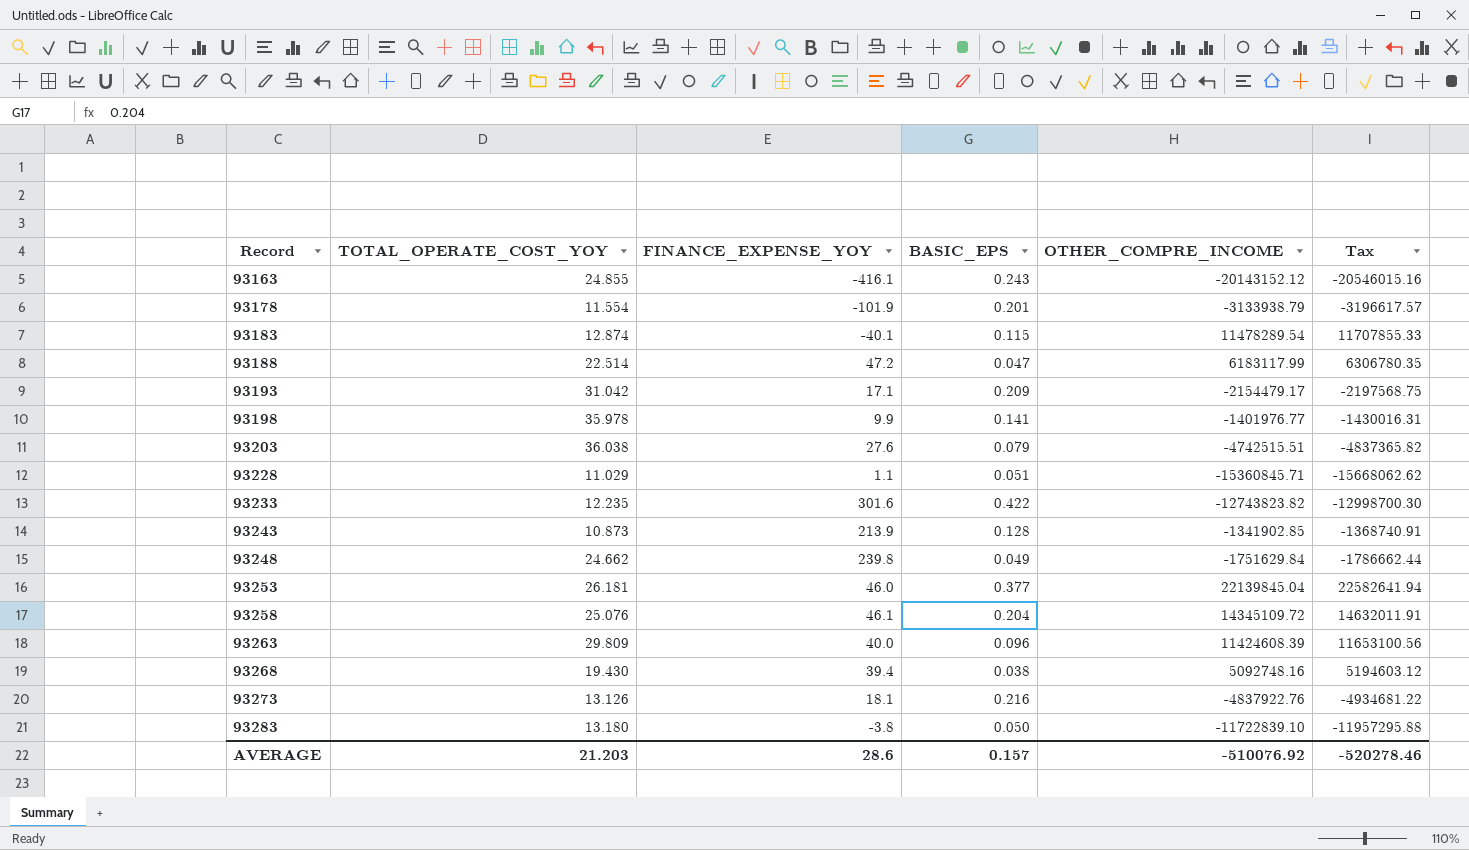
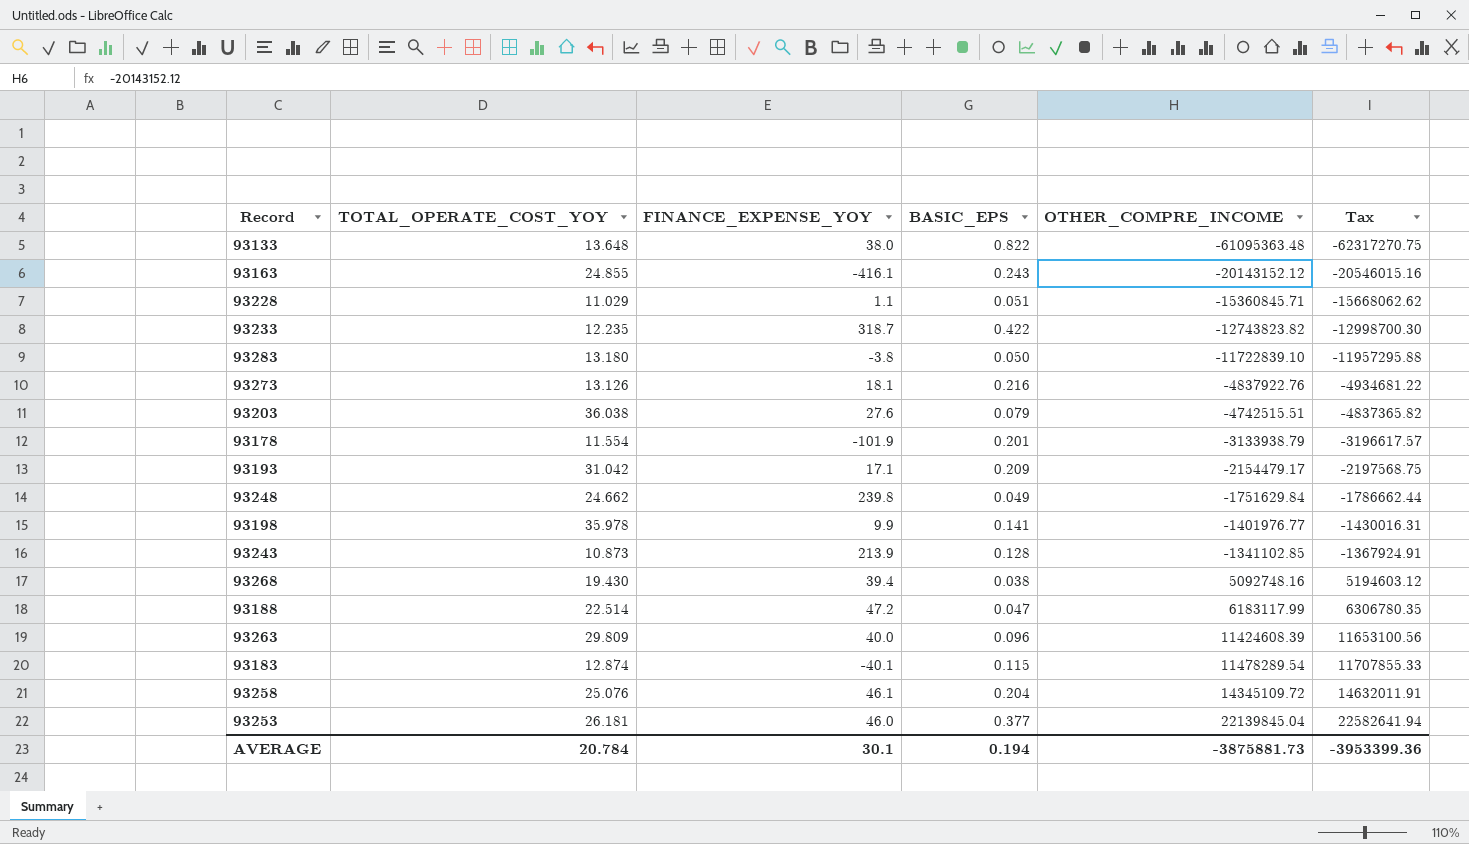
row order: Record ascending -> OTHER_COMPRE_INCOME ascending
row 93133: none -> 13.648 | 38.0 | 0.822 | -61095363.48 | -62317270.75
93233 | FINANCE_EXPENSE_YOY: 301.6 -> 318.7
93243 | OTHER_COMPRE_INCOME: -1341902.85 -> -1341102.85
93243 | Tax: -1368740.91 -> -1367924.91
AVERAGE | TOTAL_OPERATE_COST_YOY: 21.203 -> 20.784
AVERAGE | FINANCE_EXPENSE_YOY: 28.6 -> 30.1
AVERAGE | BASIC_EPS: 0.157 -> 0.194
AVERAGE | OTHER_COMPRE_INCOME: -510076.92 -> -3875881.73
AVERAGE | Tax: -520278.46 -> -3953399.36

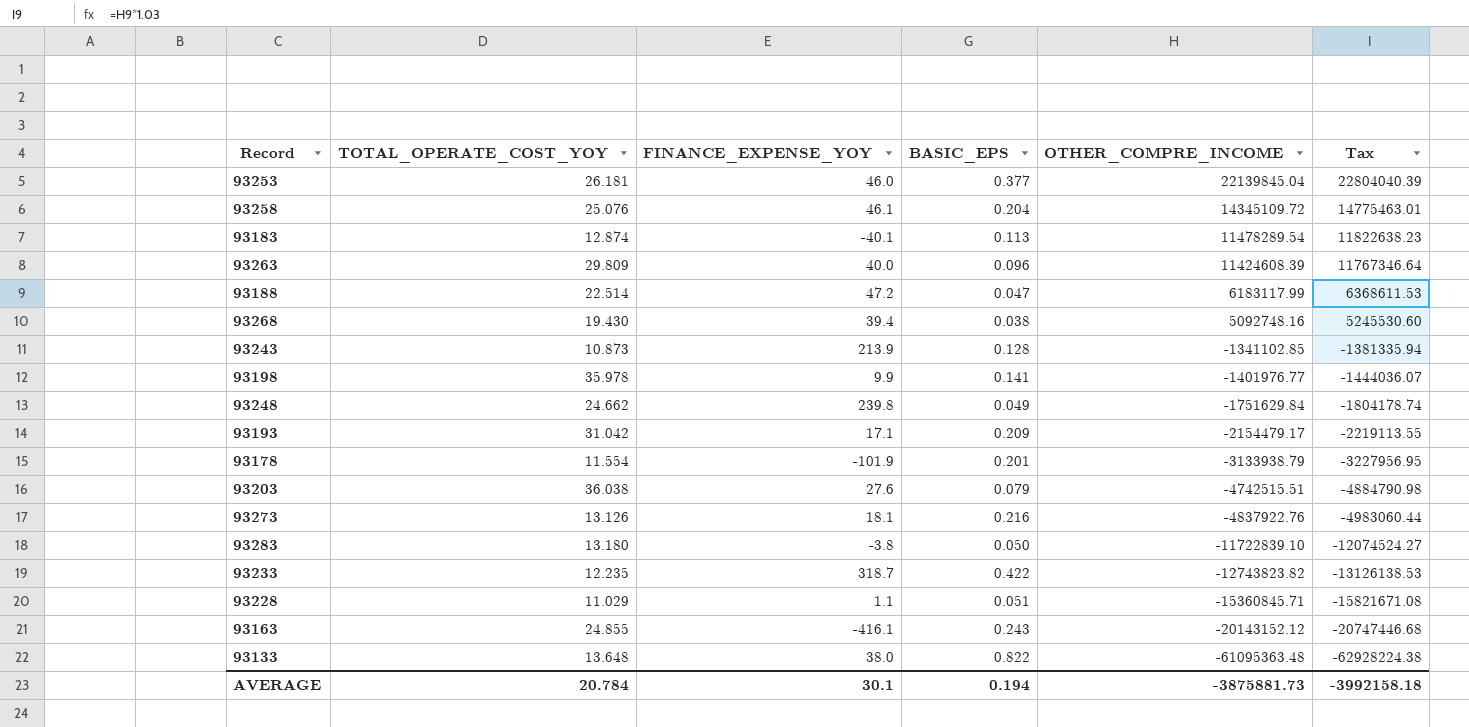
row order: OTHER_COMPRE_INCOME ascending -> OTHER_COMPRE_INCOME descending
column Tax | formula: [OTHER_COMPRE_INCOME] * 1.02 -> [OTHER_COMPRE_INCOME] * 1.03
93183 | BASIC_EPS: 0.115 -> 0.113
AVERAGE | Tax: -3953399.36 -> -3992158.18

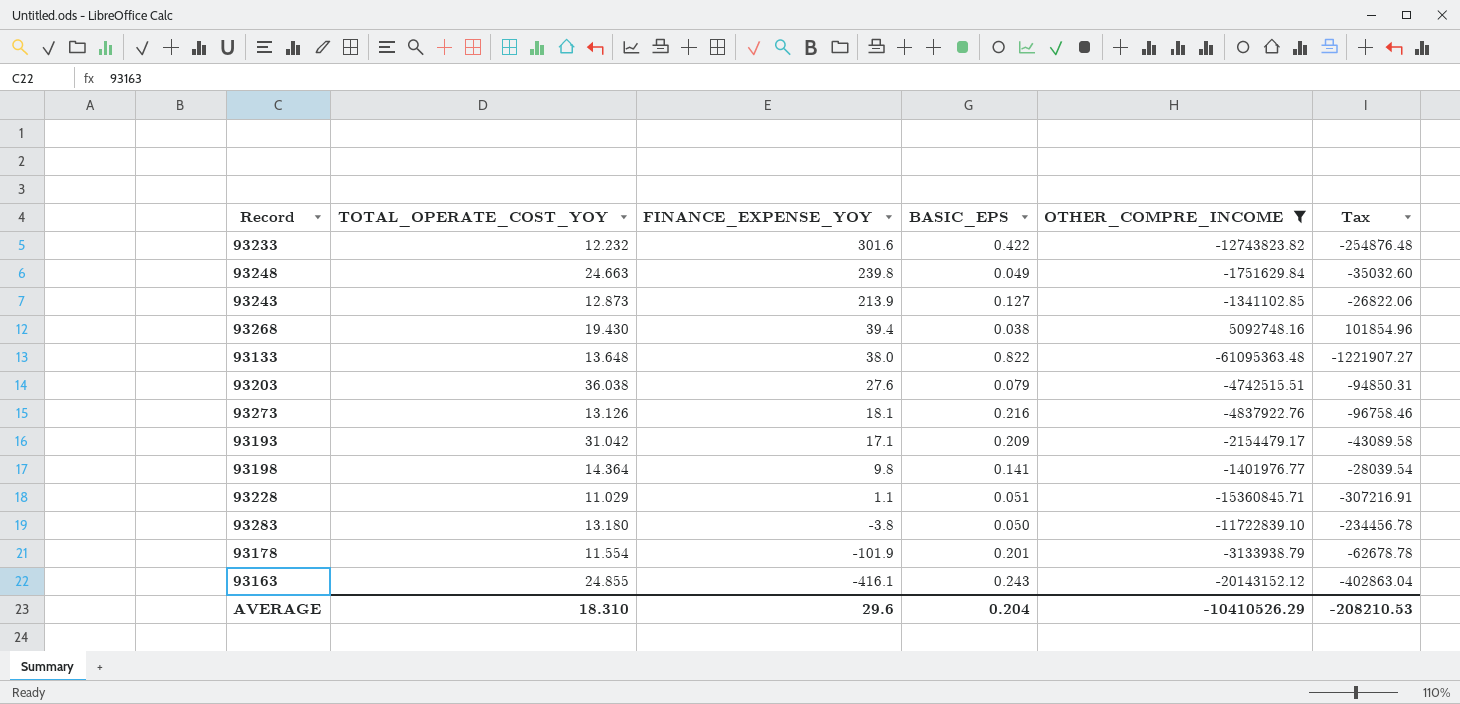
filter: none -> OTHER_COMPRE_INCOME <= 5092748.16
row order: OTHER_COMPRE_INCOME descending -> FINANCE_EXPENSE_YOY descending
column Tax | formula: [OTHER_COMPRE_INCOME] * 1.03 -> [OTHER_COMPRE_INCOME] * 0.02
93233 | TOTAL_OPERATE_COST_YOY: 12.235 -> 12.232
93233 | FINANCE_EXPENSE_YOY: 318.7 -> 301.6
93248 | TOTAL_OPERATE_COST_YOY: 24.662 -> 24.663
93243 | TOTAL_OPERATE_COST_YOY: 10.873 -> 12.873
93243 | BASIC_EPS: 0.128 -> 0.127
93198 | TOTAL_OPERATE_COST_YOY: 35.978 -> 14.364
93198 | FINANCE_EXPENSE_YOY: 9.9 -> 9.8
AVERAGE | TOTAL_OPERATE_COST_YOY: 20.784 -> 18.310
AVERAGE | FINANCE_EXPENSE_YOY: 30.1 -> 29.6
AVERAGE | BASIC_EPS: 0.194 -> 0.204
AVERAGE | OTHER_COMPRE_INCOME: -3875881.73 -> -10410526.29
AVERAGE | Tax: -3992158.18 -> -208210.53

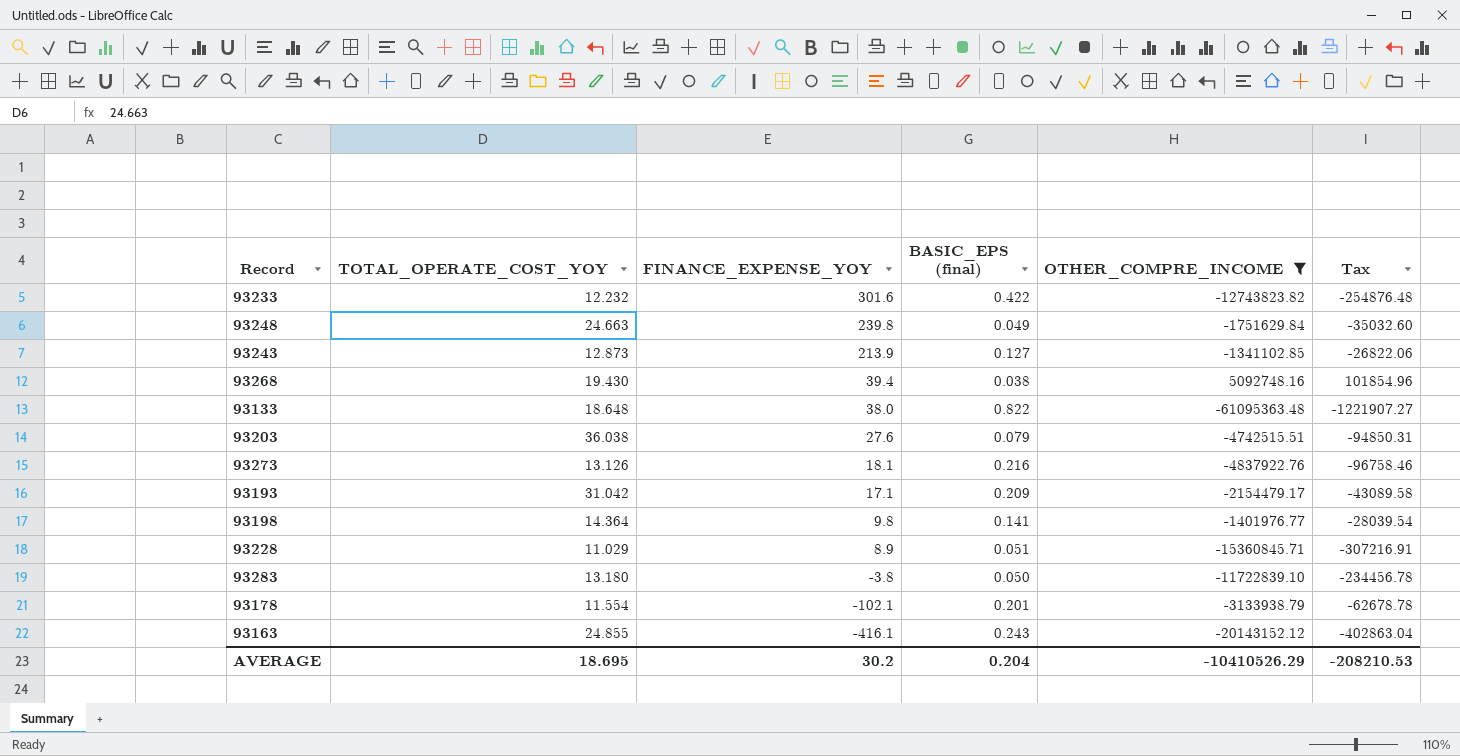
column name: BASIC_EPS -> BASIC_EPS (final)
93133 | TOTAL_OPERATE_COST_YOY: 13.648 -> 18.648
93228 | FINANCE_EXPENSE_YOY: 1.1 -> 8.9
93178 | FINANCE_EXPENSE_YOY: -101.9 -> -102.1
AVERAGE | TOTAL_OPERATE_COST_YOY: 18.310 -> 18.695
AVERAGE | FINANCE_EXPENSE_YOY: 29.6 -> 30.2

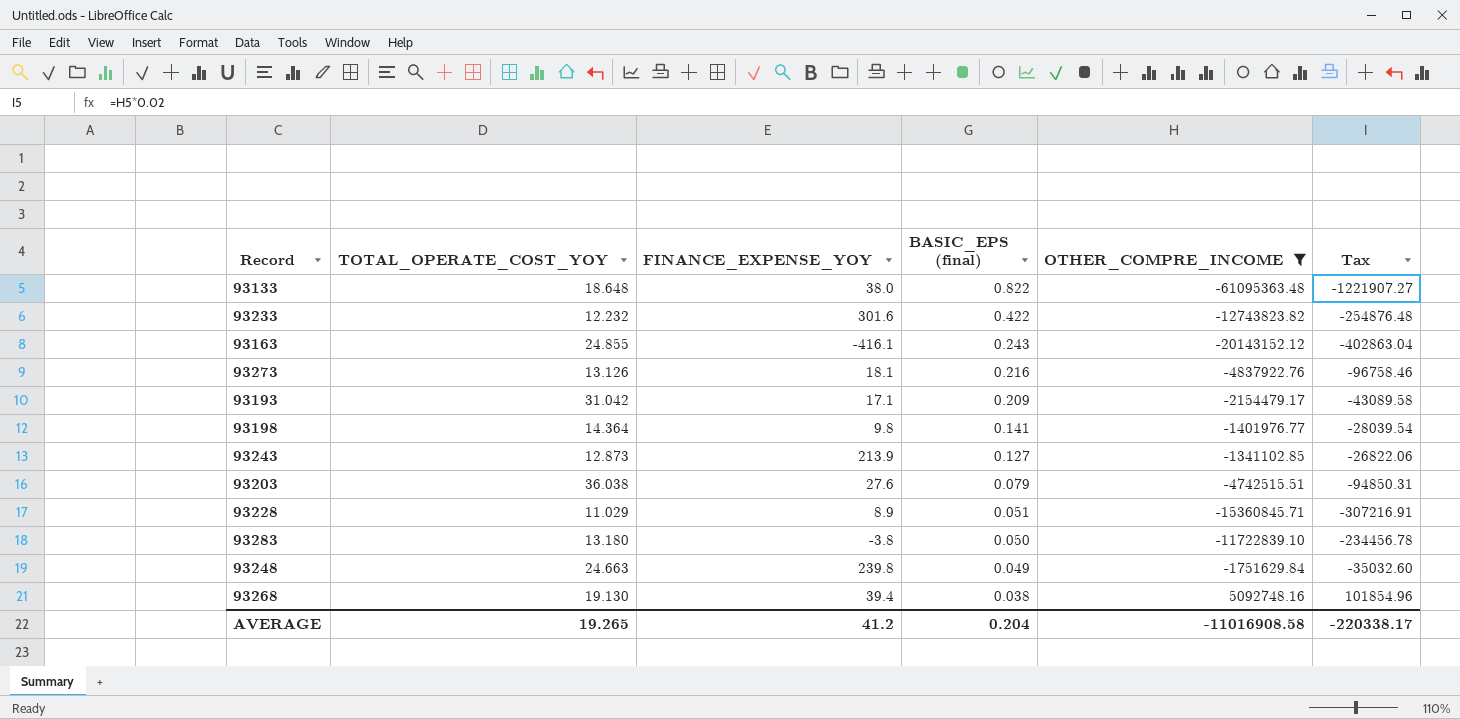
row order: FINANCE_EXPENSE_YOY descending -> BASIC_EPS (final) descending
row 93178: 11.554 | -102.1 | 0.201 | -3133938.79 | -62678.78 -> none
93268 | TOTAL_OPERATE_COST_YOY: 19.430 -> 19.130
AVERAGE | TOTAL_OPERATE_COST_YOY: 18.695 -> 19.265
AVERAGE | FINANCE_EXPENSE_YOY: 30.2 -> 41.2
AVERAGE | OTHER_COMPRE_INCOME: -10410526.29 -> -11016908.58
AVERAGE | Tax: -208210.53 -> -220338.17

